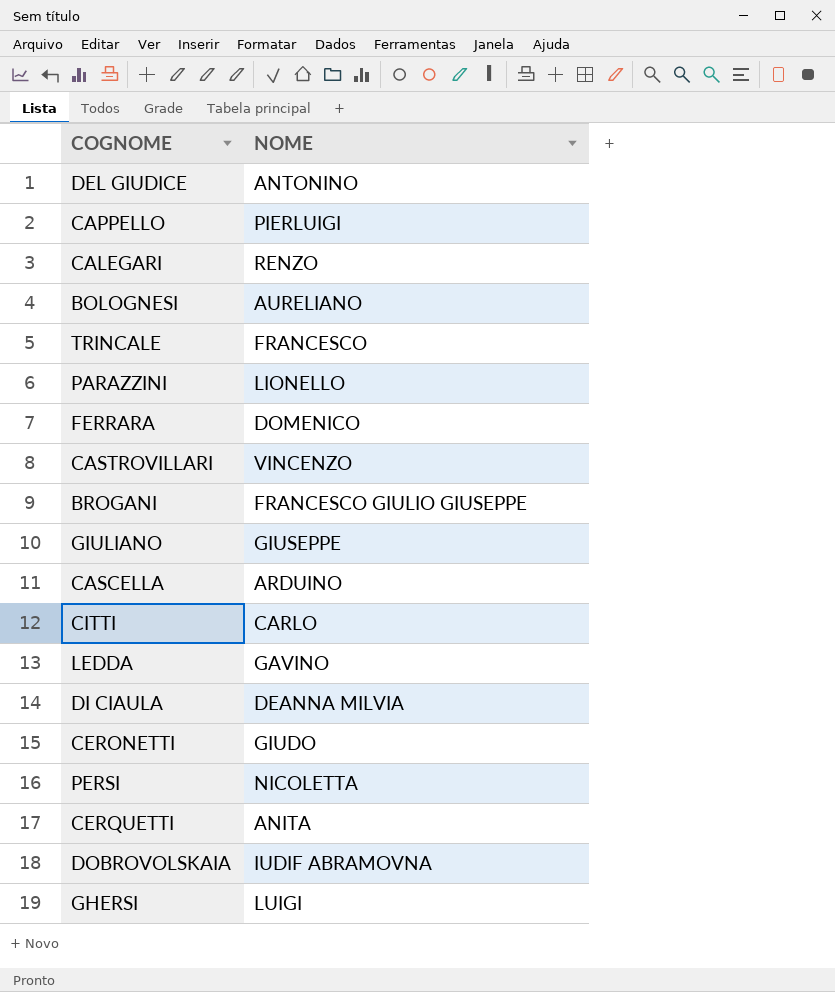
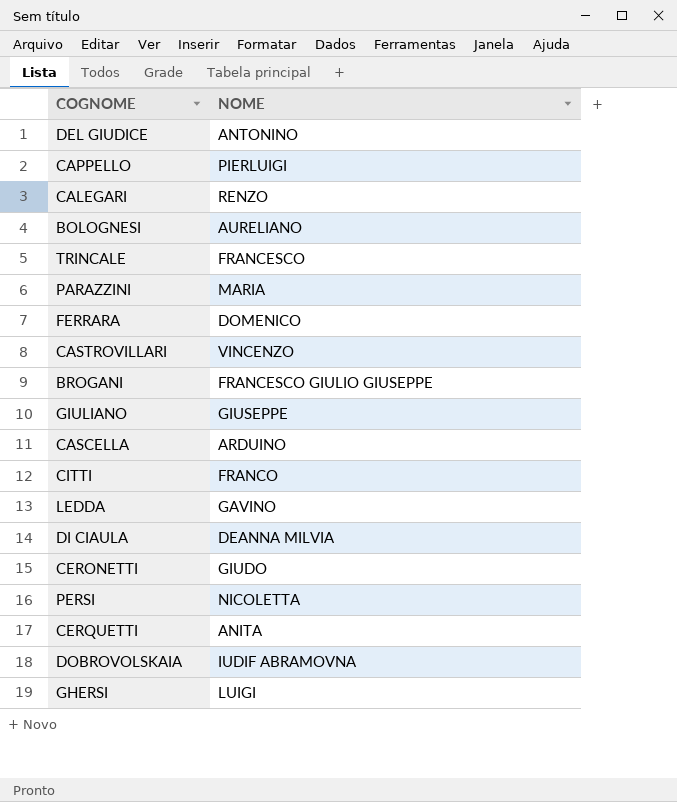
PARAZZINI | NOME: LIONELLO -> MARIA
CITTI | NOME: CARLO -> FRANCO

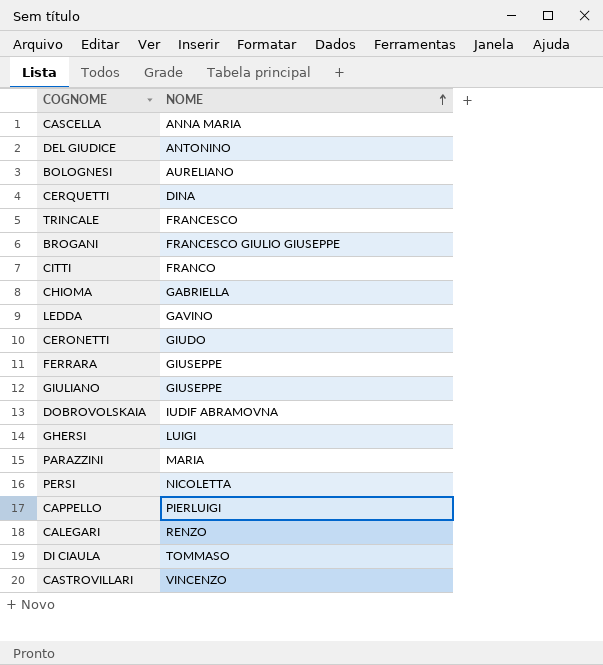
row order: none -> NOME ascending
CASCELLA | NOME: ARDUINO -> ANNA MARIA
CERQUETTI | NOME: ANITA -> DINA
row CHIOMA: none -> GABRIELLA
FERRARA | NOME: DOMENICO -> GIUSEPPE
DI CIAULA | NOME: DEANNA MILVIA -> TOMMASO

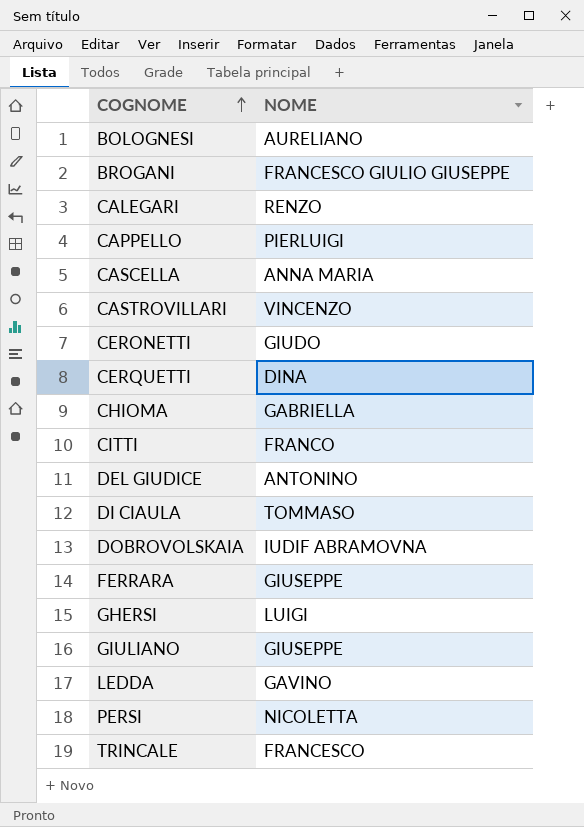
row order: NOME ascending -> COGNOME ascending
row PARAZZINI: MARIA -> none

